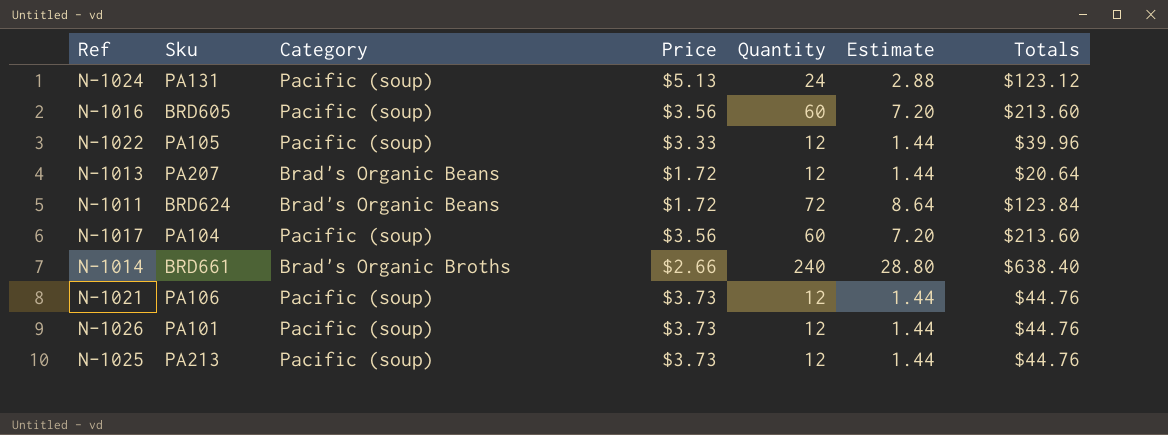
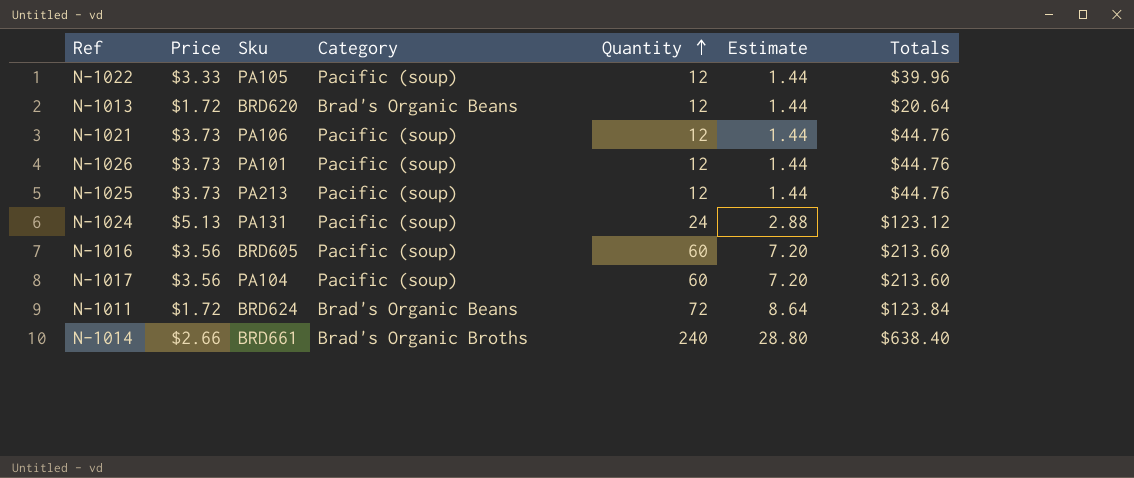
row order: none -> Quantity ascending
column Price | position: 4 -> 2
N-1013 | Sku: PA207 -> BRD620

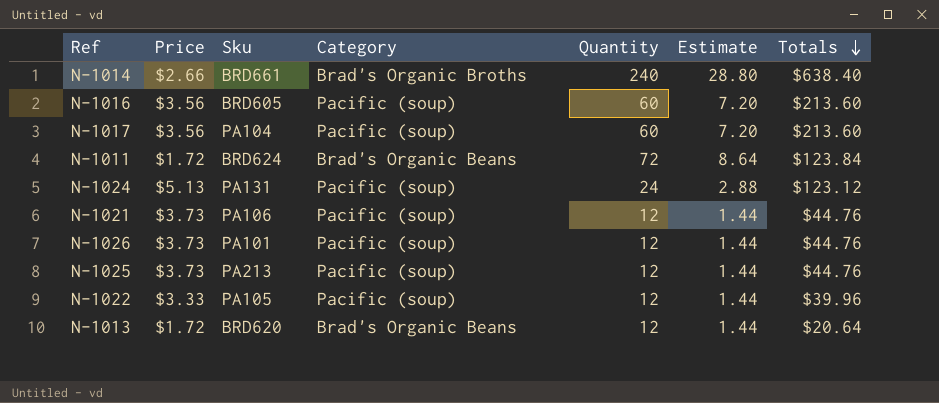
row order: Quantity ascending -> Totals descending

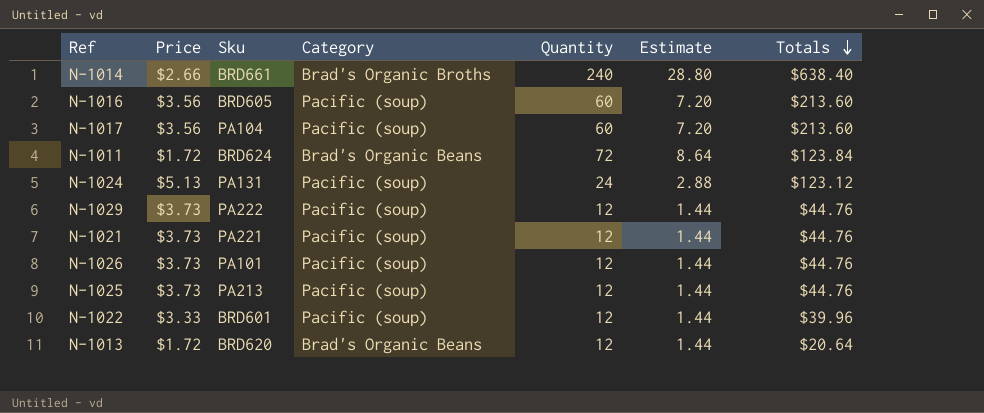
row N-1029: none -> $3.73 | PA222 | Pacific (soup) | 12 | 1.44 | $44.76
N-1021 | Sku: PA106 -> PA221
N-1022 | Sku: PA105 -> BRD601

